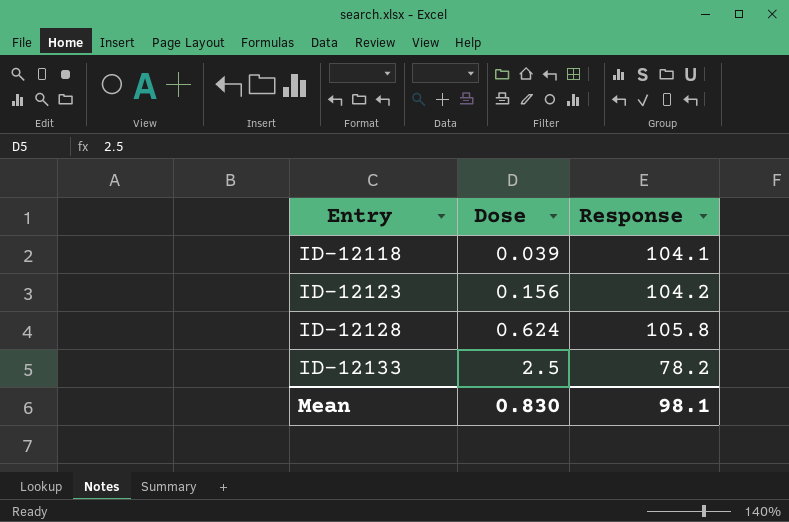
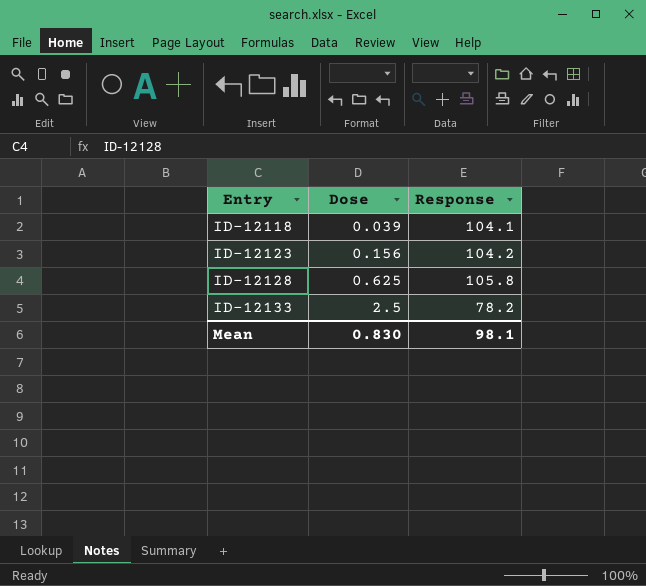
ID-12128 | Dose: 0.624 -> 0.625

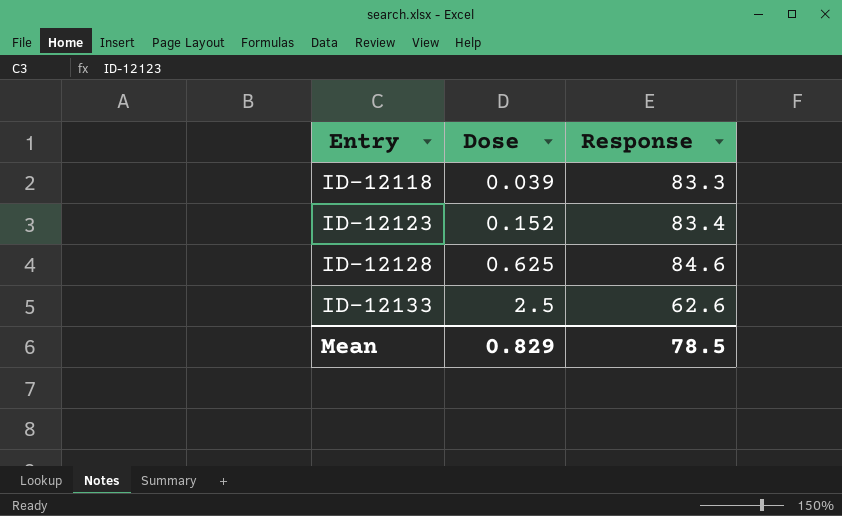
ID-12118 | Response: 104.1 -> 83.3
ID-12123 | Dose: 0.156 -> 0.152
ID-12123 | Response: 104.2 -> 83.4
ID-12128 | Response: 105.8 -> 84.6
ID-12133 | Response: 78.2 -> 62.6
Mean | Dose: 0.830 -> 0.829
Mean | Response: 98.1 -> 78.5

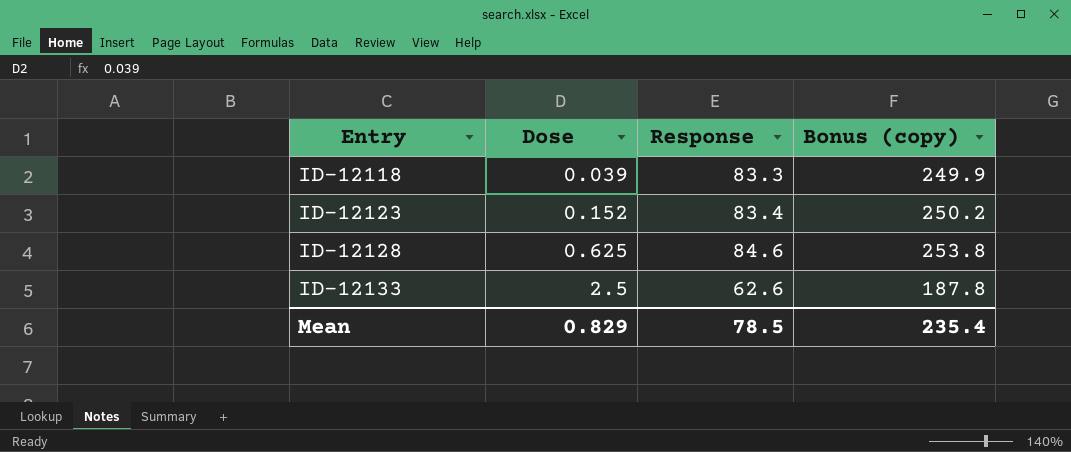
column Bonus (copy) | formula: none -> [Response] * 3

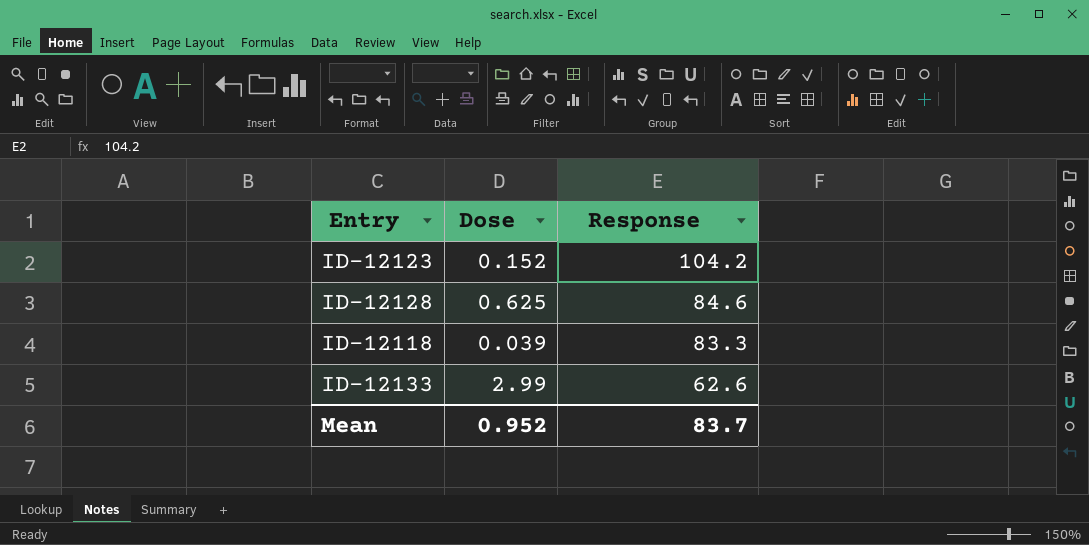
row order: Entry ascending -> Response descending
column Bonus (copy) | formula: [Response] * 3 -> none
ID-12123 | Response: 83.4 -> 104.2
ID-12133 | Dose: 2.5 -> 2.99
Mean | Dose: 0.829 -> 0.952
Mean | Response: 78.5 -> 83.7

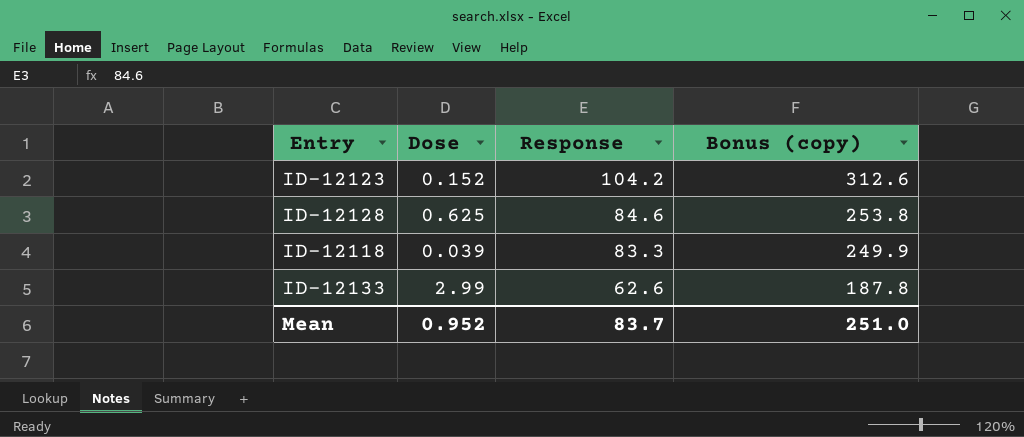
column Bonus (copy) | formula: none -> [Response] * 3

